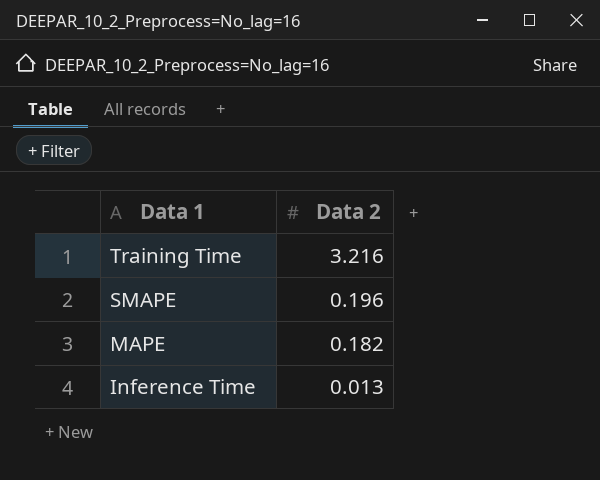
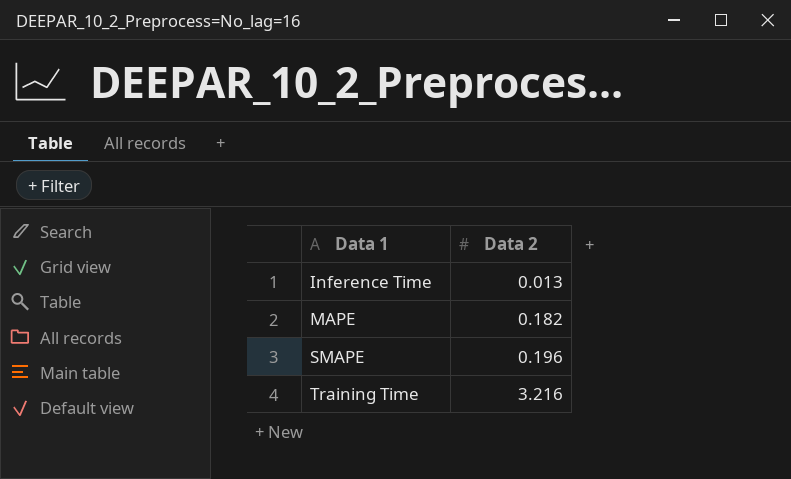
row order: Data 1 descending -> Data 1 ascending

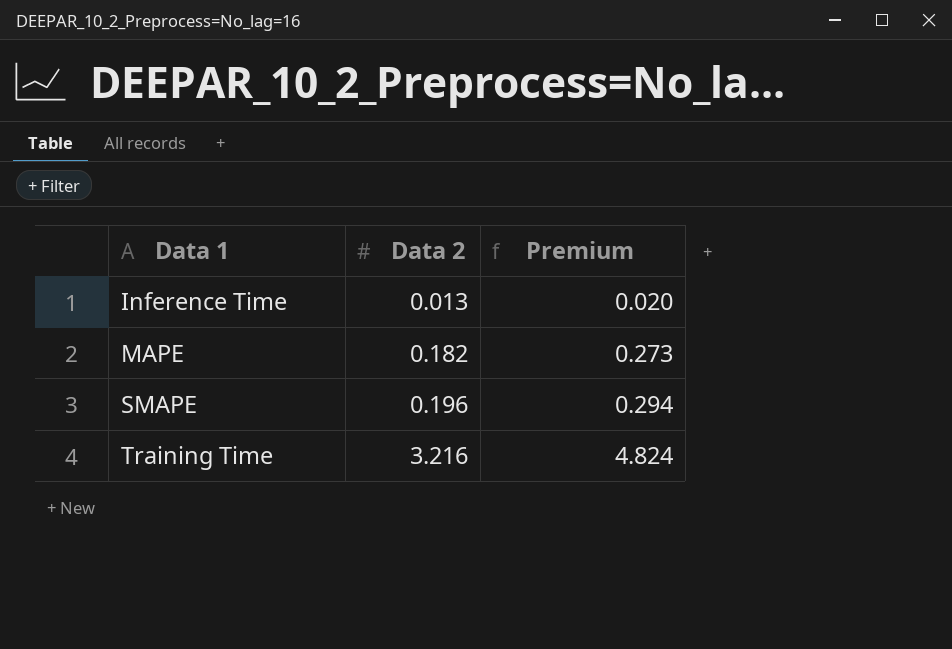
column Premium | formula: none -> [Data 2] * 1.5

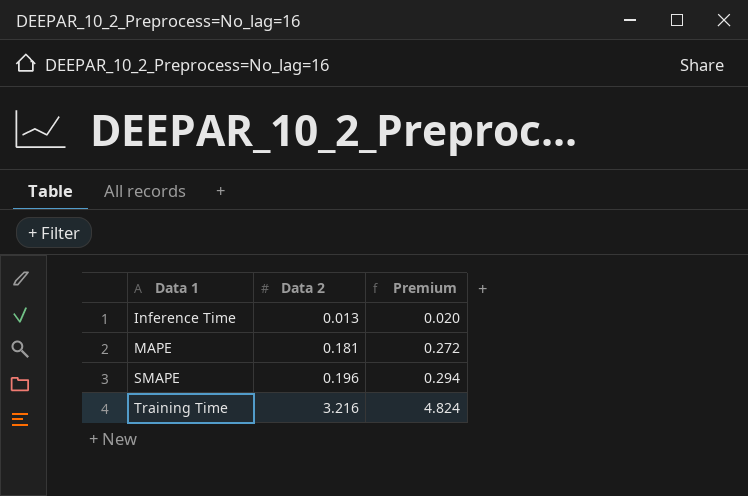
MAPE | Data 2: 0.182 -> 0.181
MAPE | Premium: 0.273 -> 0.272

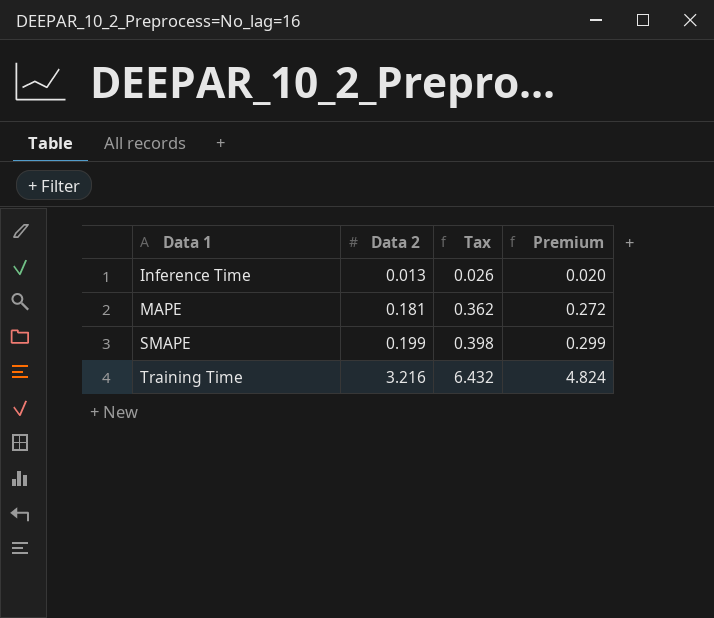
column Tax | formula: none -> [Data 2] * 2
SMAPE | Data 2: 0.196 -> 0.199
SMAPE | Premium: 0.294 -> 0.299

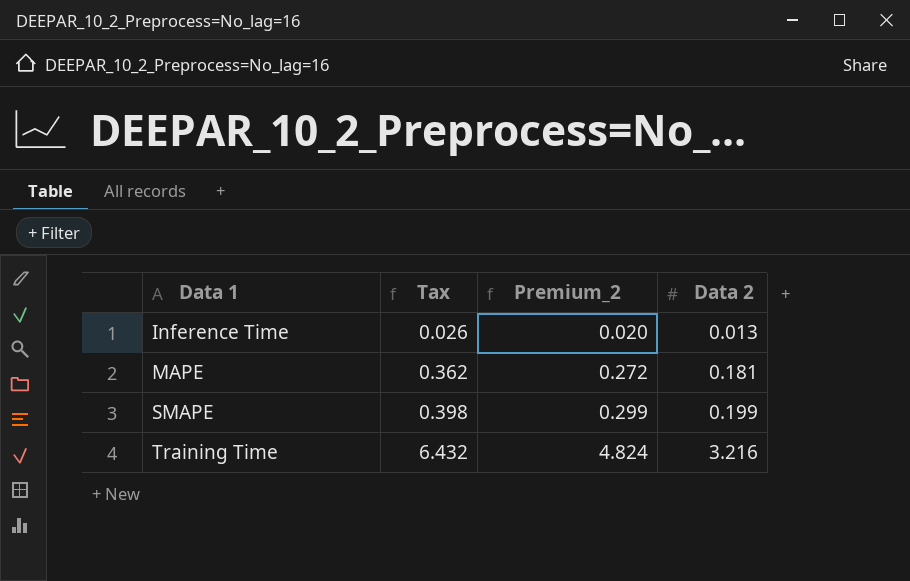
column name: Premium -> Premium_2
column Data 2 | position: 2 -> 4

